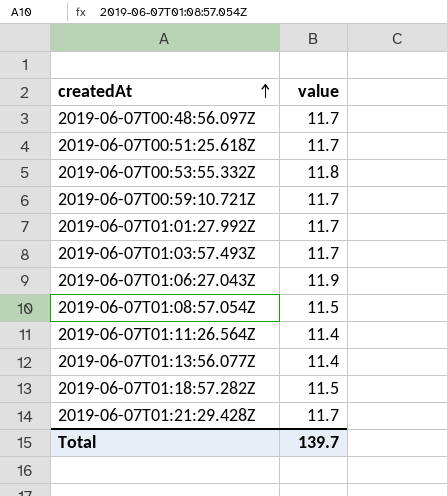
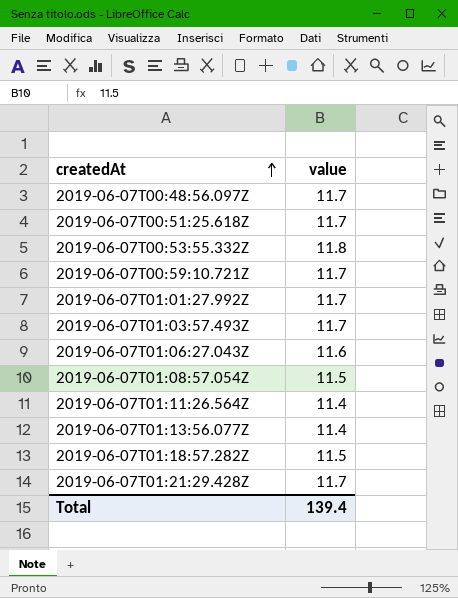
2019-06-07T01:06:27.043Z | value: 11.9 -> 11.6
Total | value: 139.7 -> 139.4

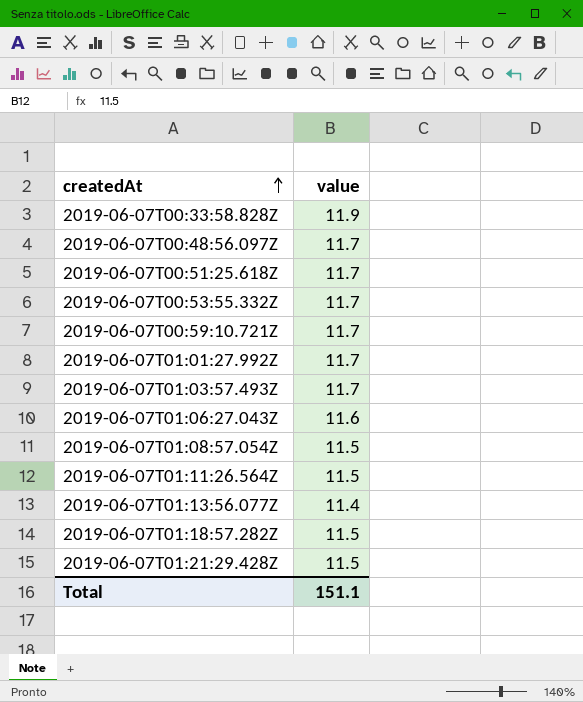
row 2019-06-07T00:33:58.828Z: none -> 11.9
2019-06-07T00:53:55.332Z | value: 11.8 -> 11.7
2019-06-07T01:11:26.564Z | value: 11.4 -> 11.5
2019-06-07T01:21:29.428Z | value: 11.7 -> 11.5
Total | value: 139.4 -> 151.1

